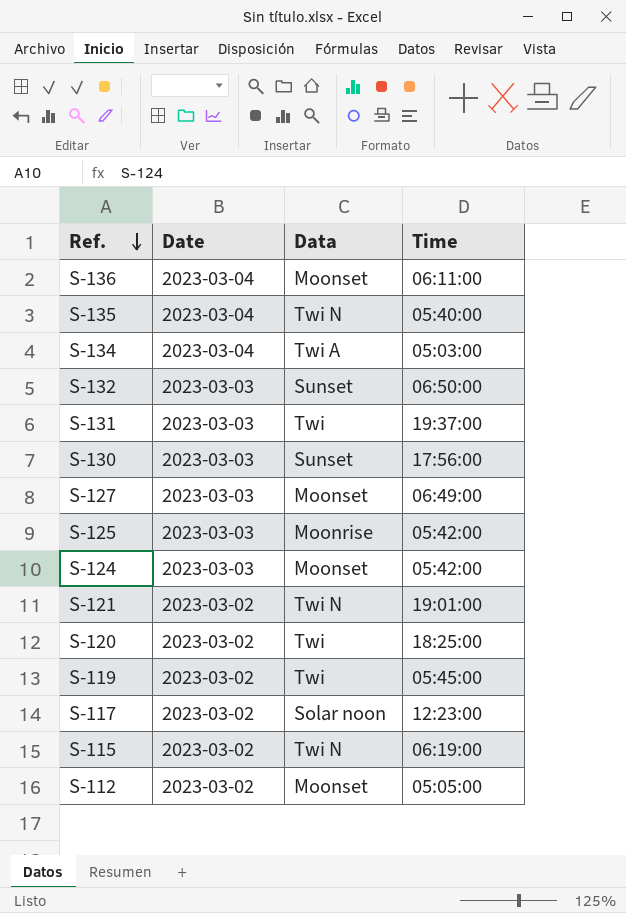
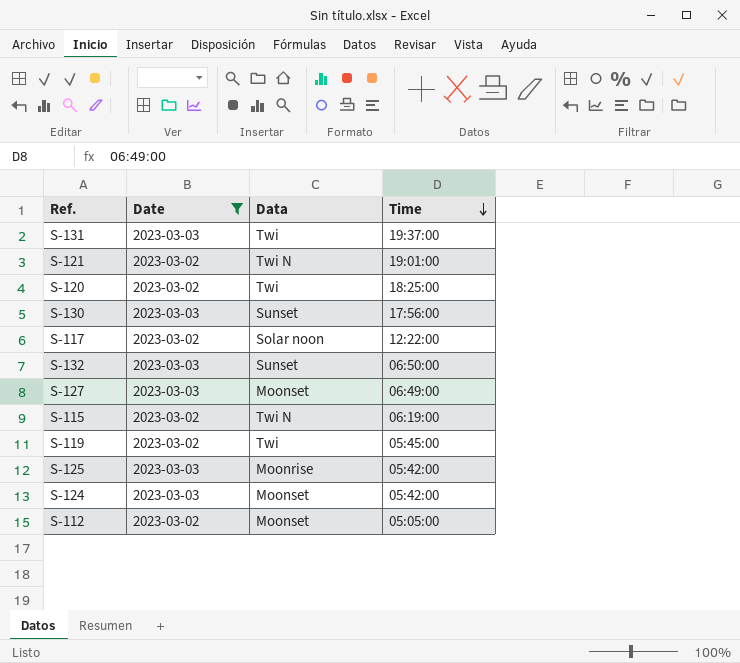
filter: none -> Date != 2023-03-04
row order: Ref. descending -> Time descending
S-117 | Time: 12:23:00 -> 12:22:00

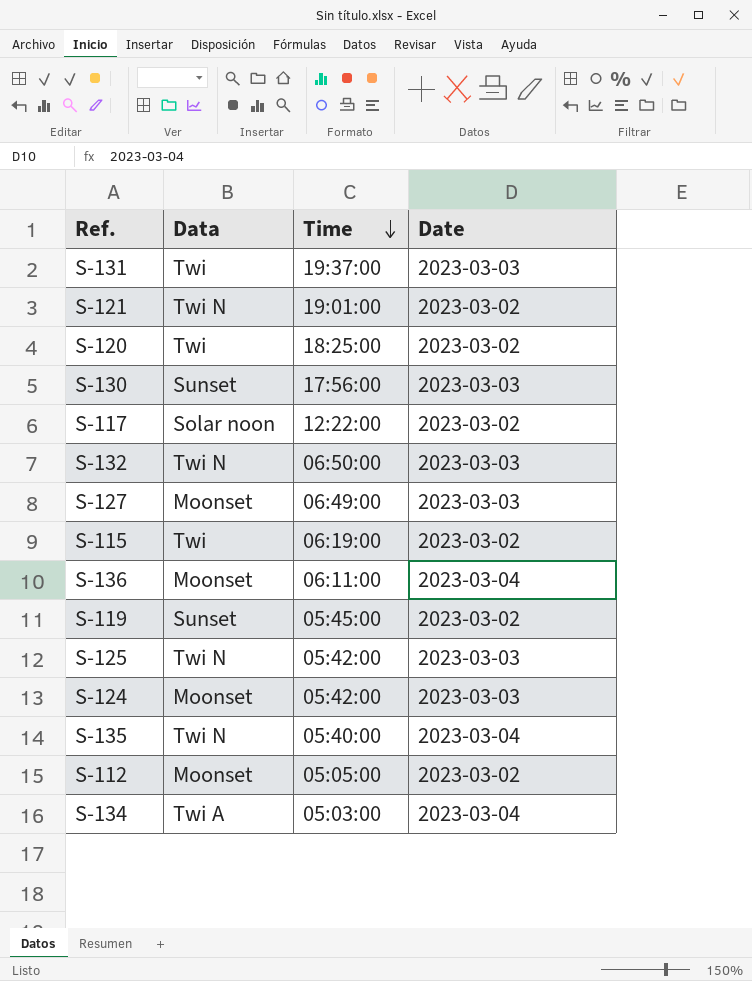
filter: Date != 2023-03-04 -> none
column Date | position: 2 -> 4
S-132 | Data: Sunset -> Twi N
S-115 | Data: Twi N -> Twi
S-119 | Data: Twi -> Sunset
S-125 | Data: Moonrise -> Twi N

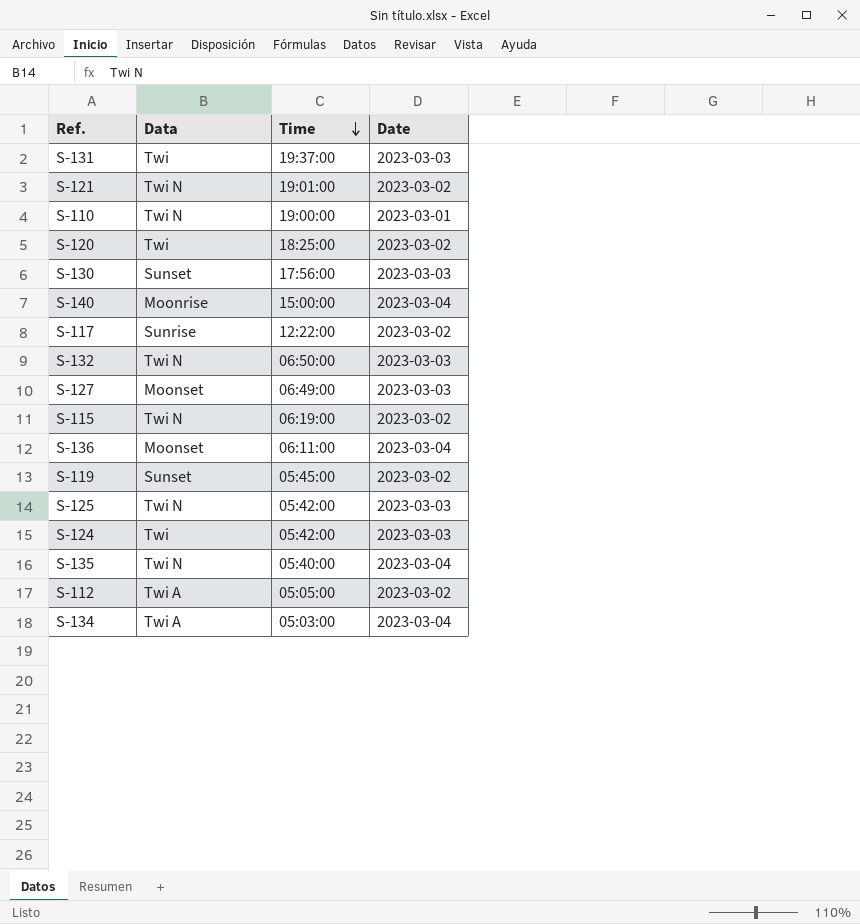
row S-110: none -> Twi N | 19:00:00 | 2023-03-01
row S-140: none -> Moonrise | 15:00:00 | 2023-03-04
S-117 | Data: Solar noon -> Sunrise
S-115 | Data: Twi -> Twi N
S-124 | Data: Moonset -> Twi
S-112 | Data: Moonset -> Twi A

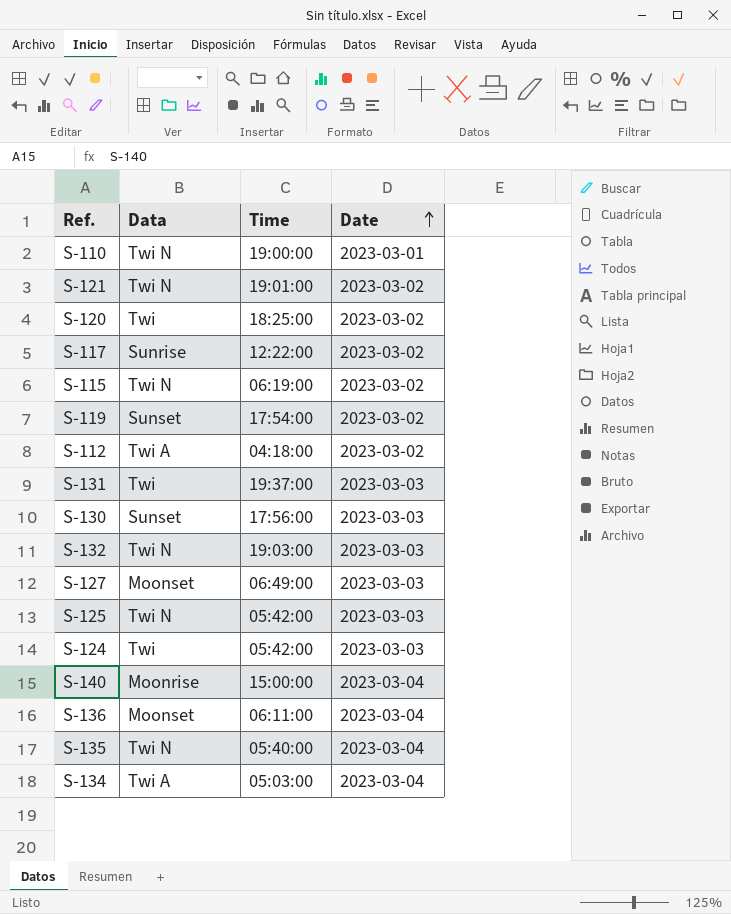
row order: Time descending -> Date ascending
S-119 | Time: 05:45:00 -> 17:54:00
S-112 | Time: 05:05:00 -> 04:18:00
S-132 | Time: 06:50:00 -> 19:03:00

